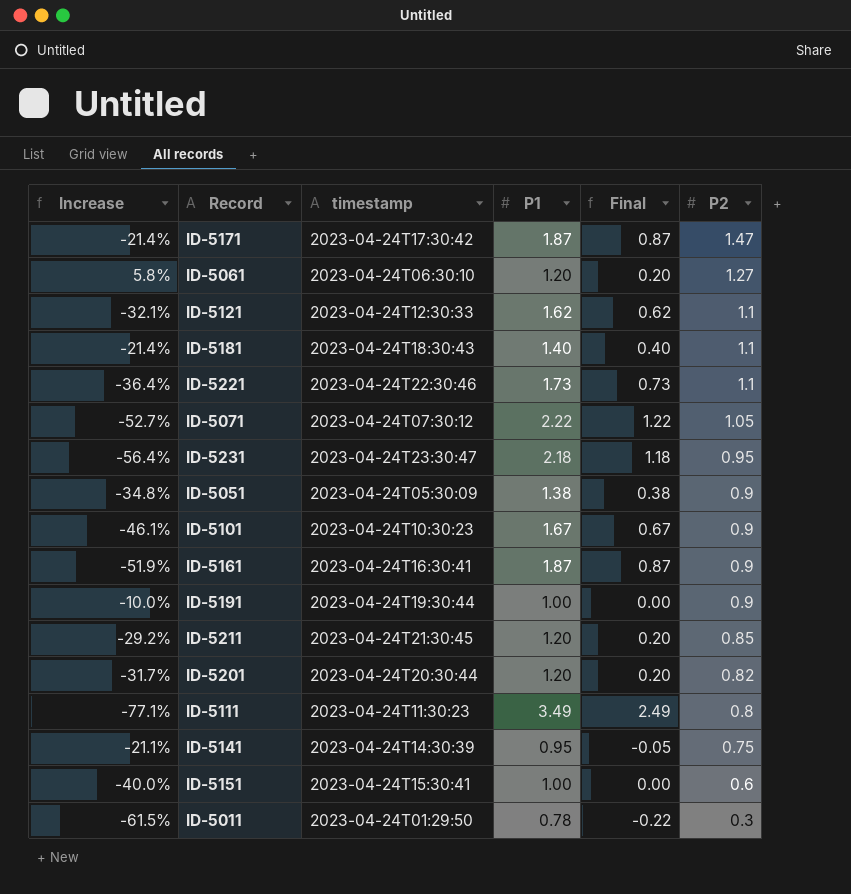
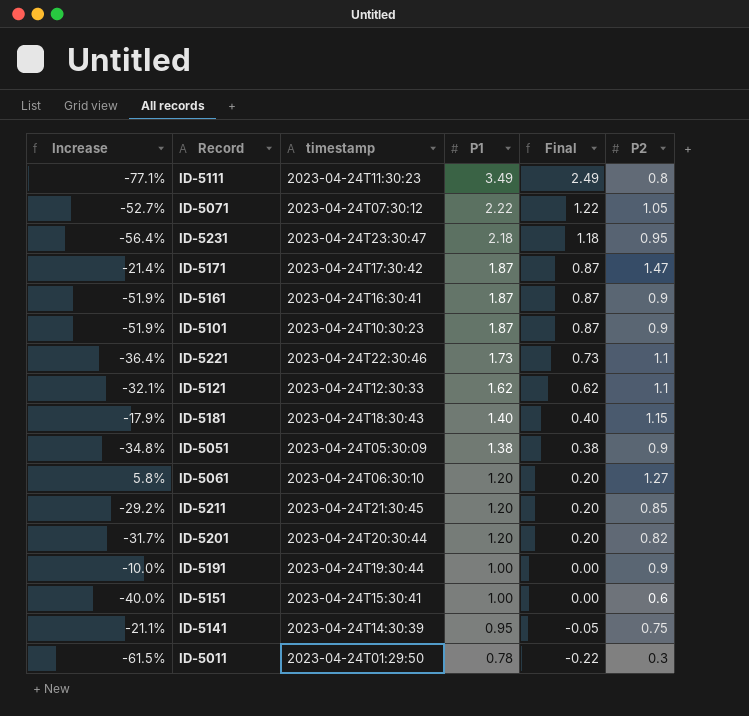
row order: P2 descending -> P1 descending
ID-5101 | Increase: -46.1% -> -51.9%
ID-5101 | P1: 1.67 -> 1.87
ID-5101 | Final: 0.67 -> 0.87
ID-5181 | Increase: -21.4% -> -17.9%
ID-5181 | P2: 1.1 -> 1.15

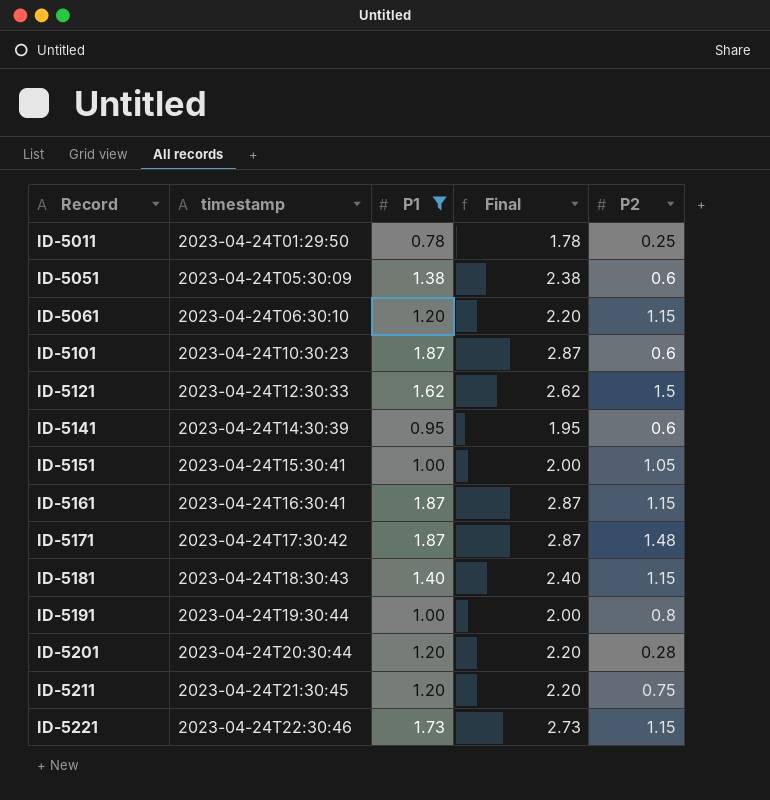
filter: none -> P1 <= 1.87
row order: P1 descending -> Record ascending
column Increase | formula: ([P2] - [P1]) / [P1] -> none
column Final | formula: [P1] - 1 -> [P1] + 1
ID-5011 | P2: 0.3 -> 0.25
ID-5051 | P2: 0.9 -> 0.6
ID-5061 | P2: 1.27 -> 1.15
ID-5101 | P2: 0.9 -> 0.6
ID-5121 | P2: 1.1 -> 1.5
ID-5141 | P2: 0.75 -> 0.6
ID-5151 | P2: 0.6 -> 1.05
ID-5161 | P2: 0.9 -> 1.15
ID-5171 | P2: 1.47 -> 1.48
ID-5191 | P2: 0.9 -> 0.8
ID-5201 | P2: 0.82 -> 0.28
ID-5211 | P2: 0.85 -> 0.75
ID-5221 | P2: 1.1 -> 1.15

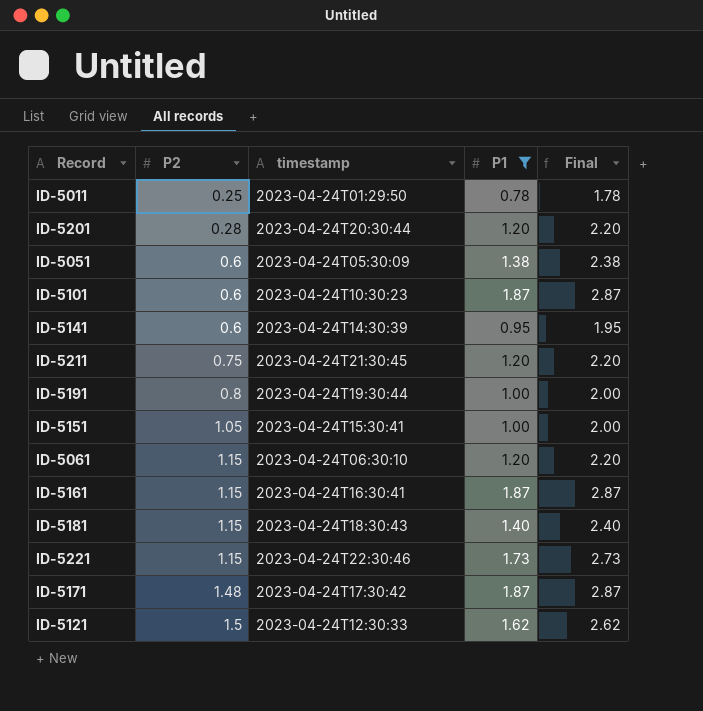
row order: Record ascending -> P2 ascending
column P2 | position: 5 -> 2

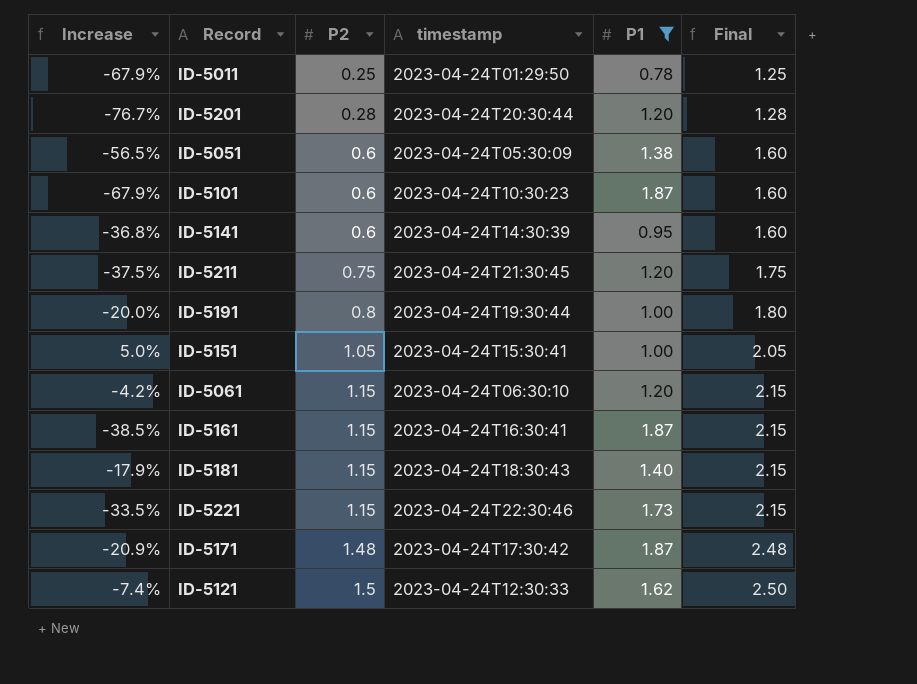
column Increase | formula: none -> ([P2] - [P1]) / [P1]
column Final | formula: [P1] + 1 -> [P2] + 1

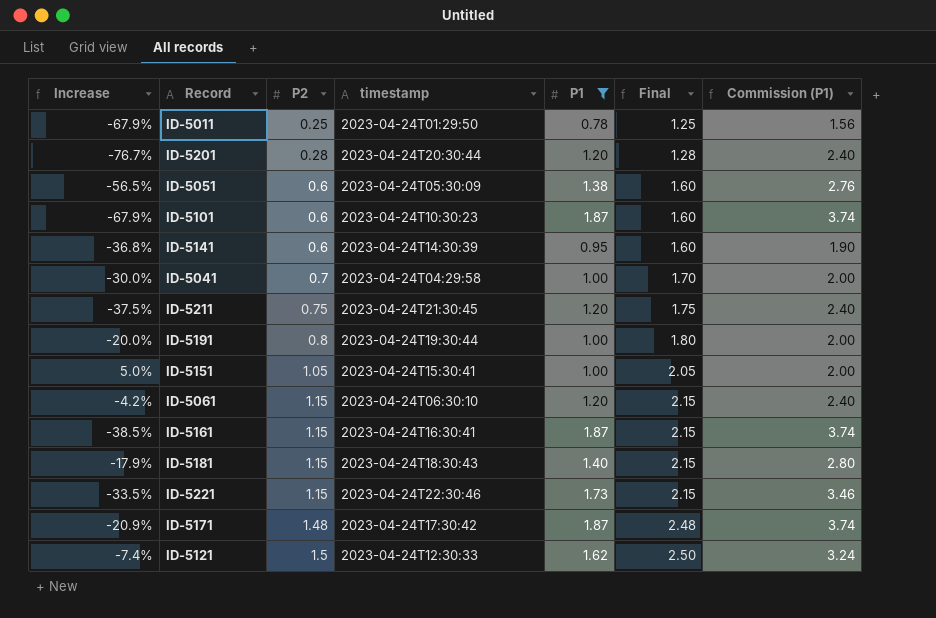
column Commission (P1) | formula: none -> [P1] * 2
row ID-5041: none -> -30.0% | 0.7 | 2023-04-24T04:29:58 | 1.00 | 1.70 | 2.00

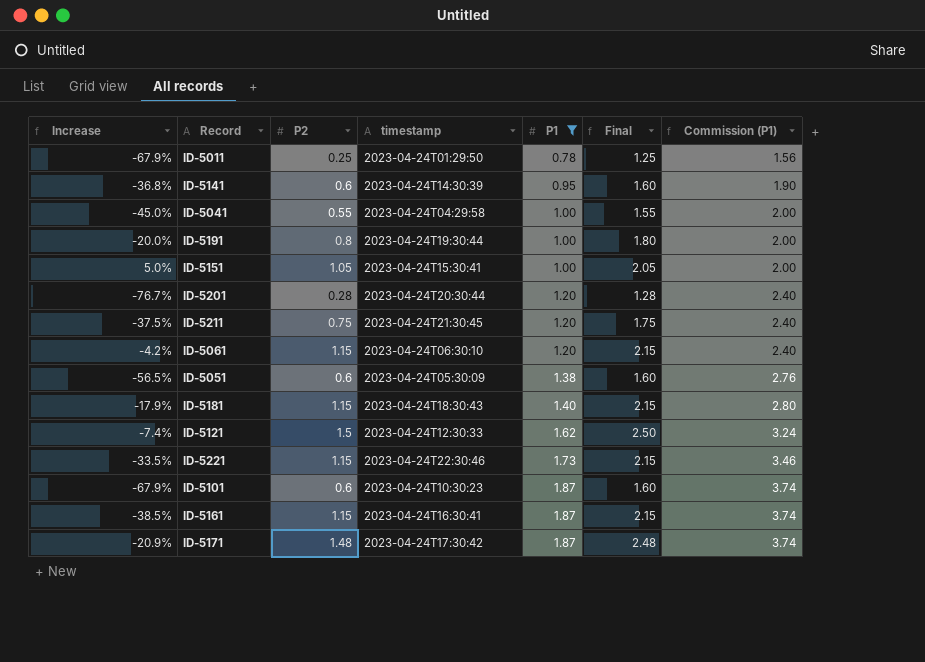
row order: P2 ascending -> P1 ascending
ID-5041 | Increase: -30.0% -> -45.0%
ID-5041 | P2: 0.7 -> 0.55
ID-5041 | Final: 1.70 -> 1.55

